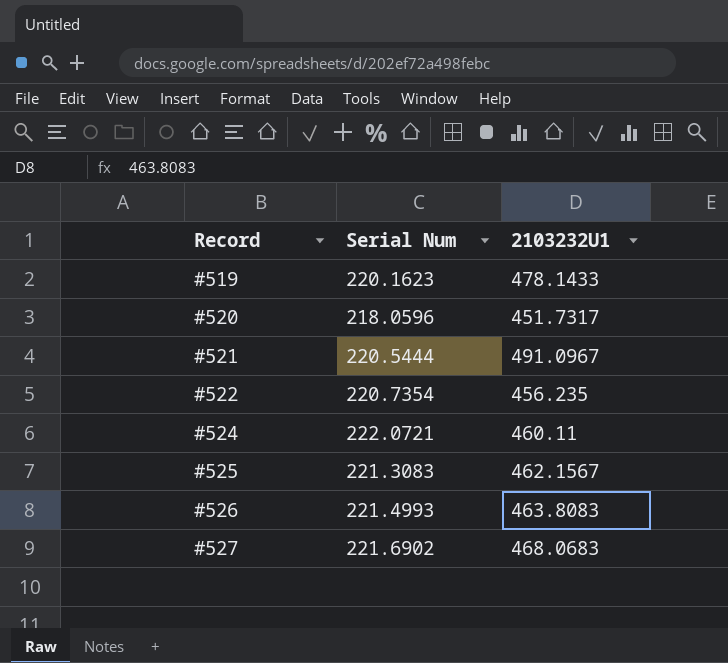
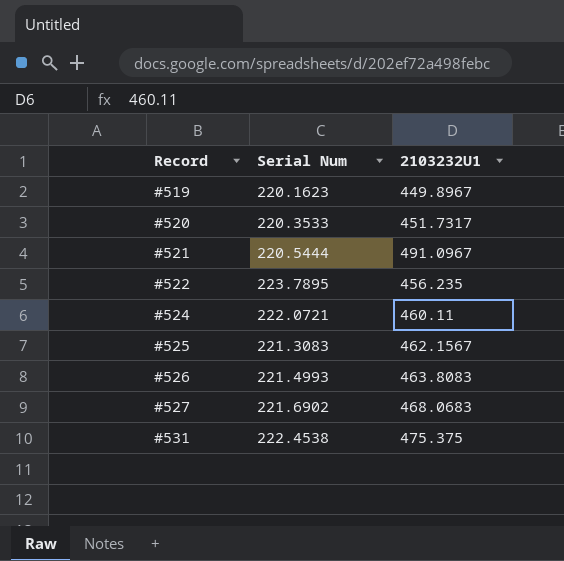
#519 | 2103232U1: 478.1433 -> 449.8967
#520 | Serial Num: 218.0596 -> 220.3533
#522 | Serial Num: 220.7354 -> 223.7895
row #531: none -> 222.4538 | 475.375

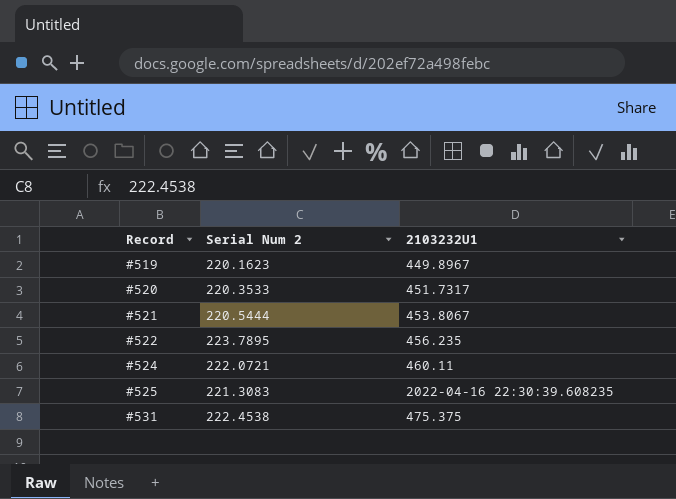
column name: Serial Num -> Serial Num 2
row #526: 221.4993 | 463.8083 -> none
row #527: 221.6902 | 468.0683 -> none
#521 | 2103232U1: 491.0967 -> 453.8067
#525 | 2103232U1: 462.1567 -> 2022-04-16 22:30:39.608235

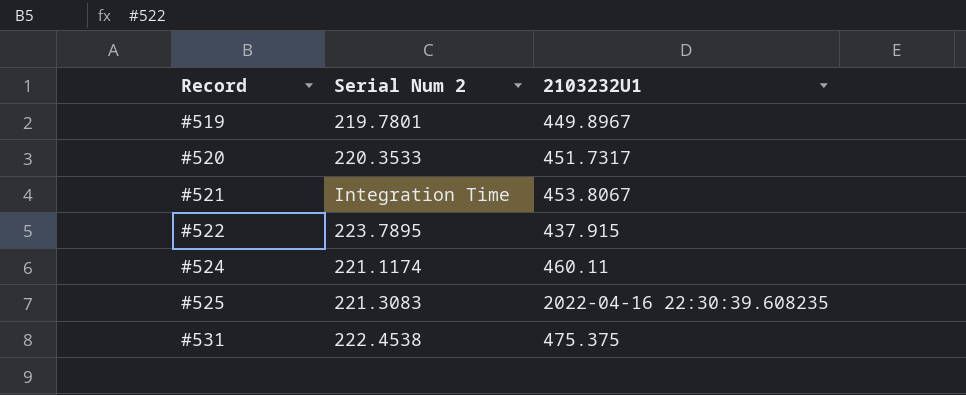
#519 | Serial Num 2: 220.1623 -> 219.7801
#521 | Serial Num 2: 220.5444 -> Integration Time
#522 | 2103232U1: 456.235 -> 437.915
#524 | Serial Num 2: 222.0721 -> 221.1174

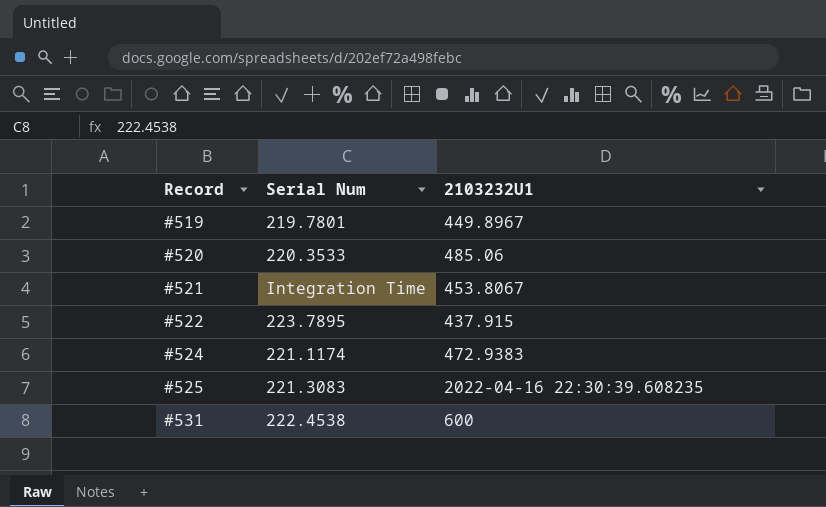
column name: Serial Num 2 -> Serial Num
#520 | 2103232U1: 451.7317 -> 485.06
#524 | 2103232U1: 460.11 -> 472.9383
#531 | 2103232U1: 475.375 -> 600

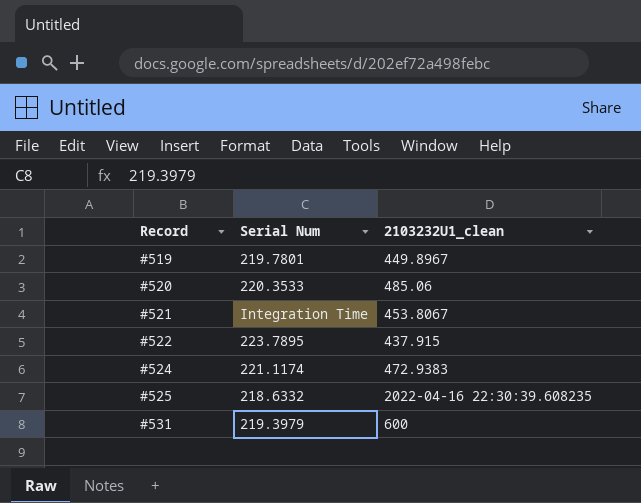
column name: 2103232U1 -> 2103232U1_clean
#525 | Serial Num: 221.3083 -> 218.6332
#531 | Serial Num: 222.4538 -> 219.3979

